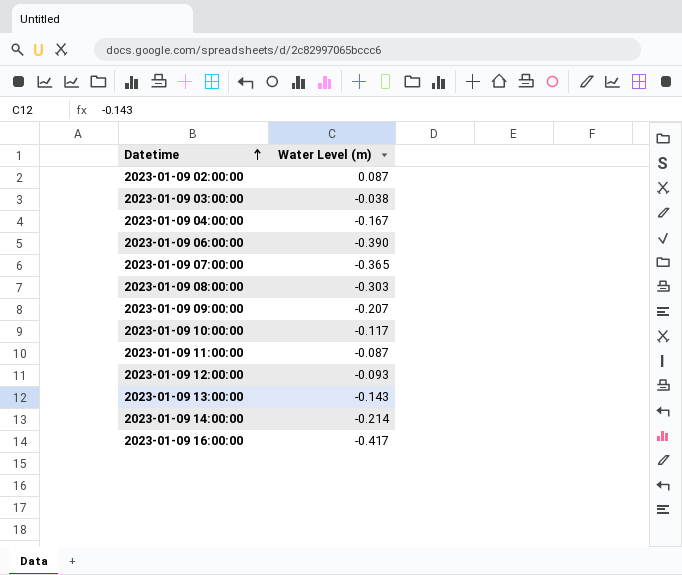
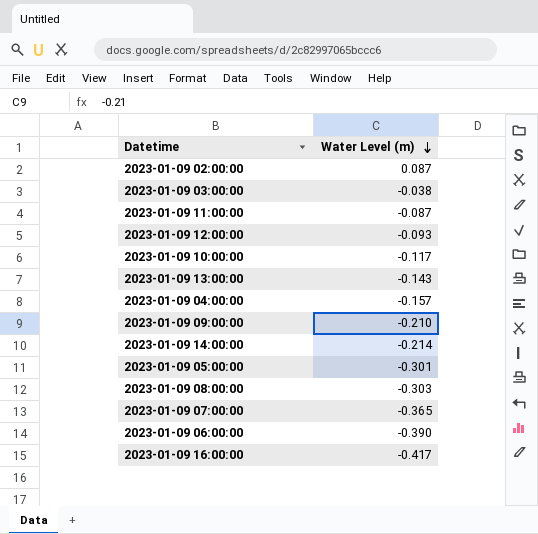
row order: Datetime ascending -> Water Level (m) descending
2023-01-09 04:00:00 | Water Level (m): -0.167 -> -0.157
2023-01-09 09:00:00 | Water Level (m): -0.207 -> -0.210
row 2023-01-09 05:00:00: none -> -0.301

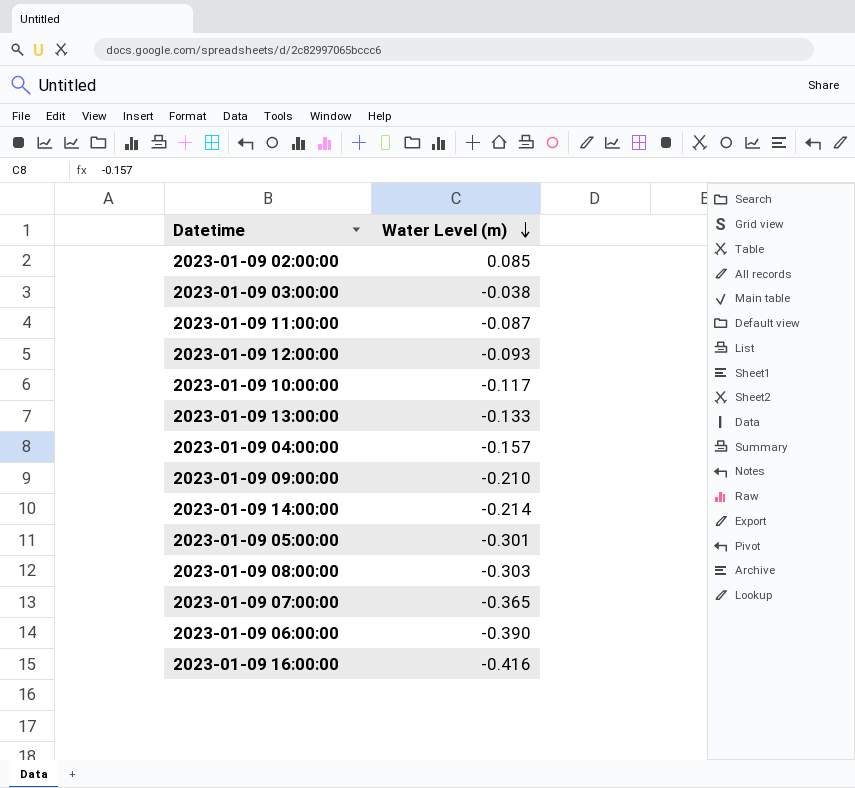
2023-01-09 02:00:00 | Water Level (m): 0.087 -> 0.085
2023-01-09 13:00:00 | Water Level (m): -0.143 -> -0.133
2023-01-09 16:00:00 | Water Level (m): -0.417 -> -0.416

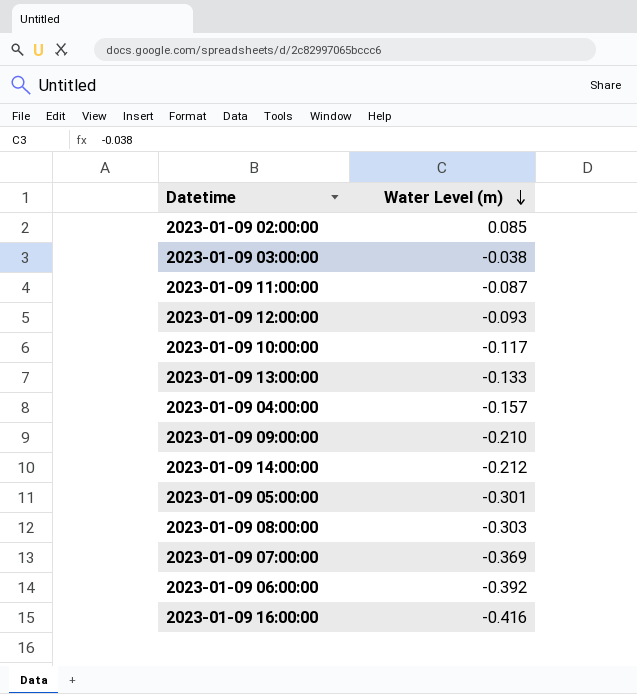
2023-01-09 14:00:00 | Water Level (m): -0.214 -> -0.212
2023-01-09 07:00:00 | Water Level (m): -0.365 -> -0.369
2023-01-09 06:00:00 | Water Level (m): -0.390 -> -0.392

